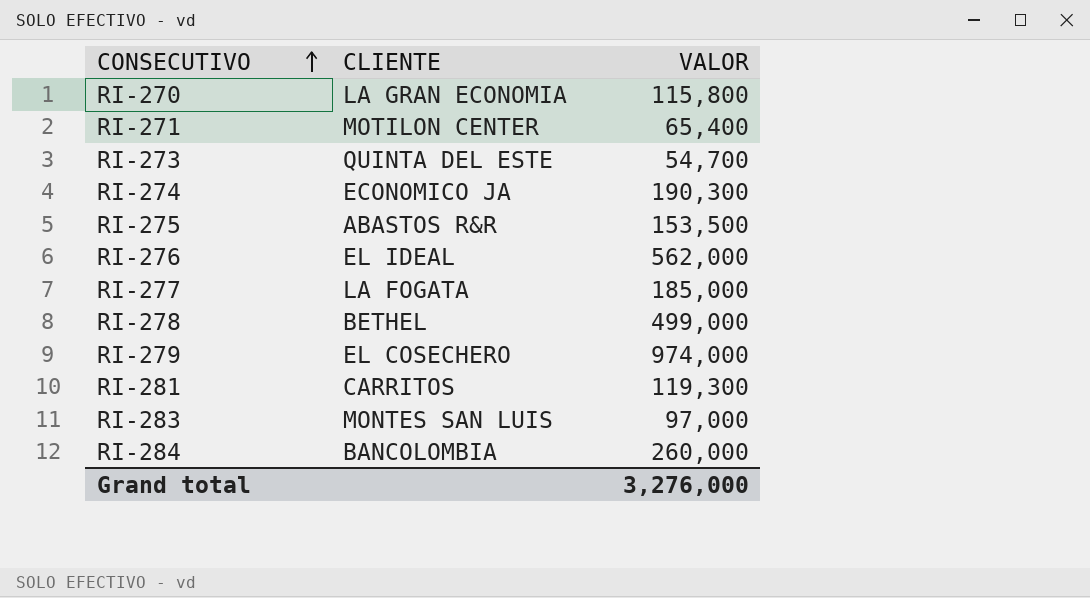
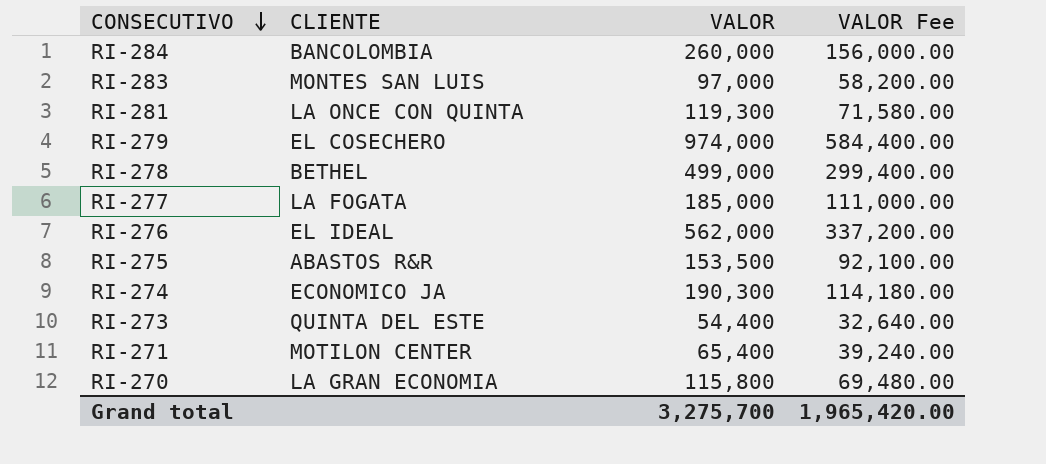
row order: CONSECUTIVO ascending -> CONSECUTIVO descending
column VALOR Fee | formula: none -> [VALOR] * 0.6
RI-281 | CLIENTE: CARRITOS -> LA ONCE CON QUINTA
RI-273 | VALOR: 54,700 -> 54,400
Grand total | VALOR: 3,276,000 -> 3,275,700

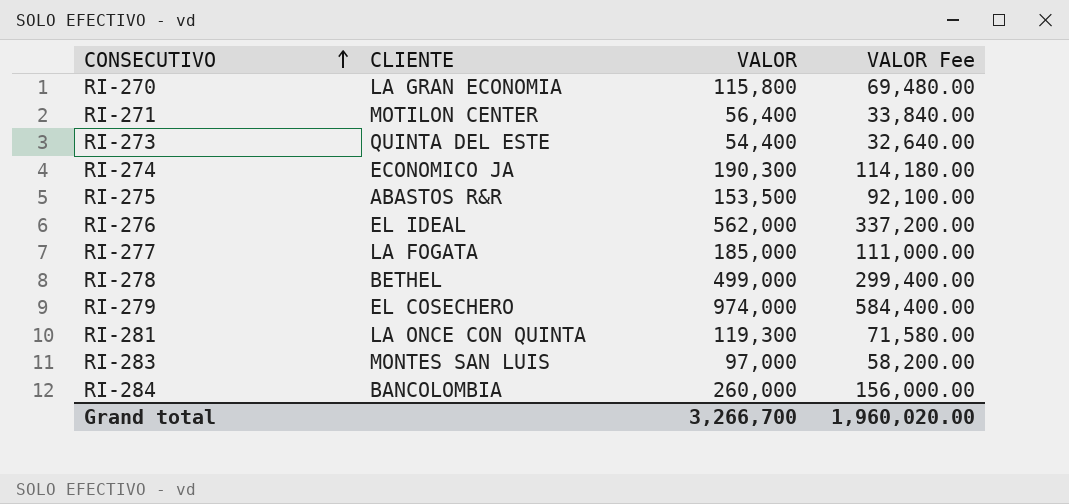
row order: CONSECUTIVO descending -> CONSECUTIVO ascending
RI-271 | VALOR: 65,400 -> 56,400
RI-271 | VALOR Fee: 39,240.00 -> 33,840.00
Grand total | VALOR: 3,275,700 -> 3,266,700
Grand total | VALOR Fee: 1,965,420.00 -> 1,960,020.00

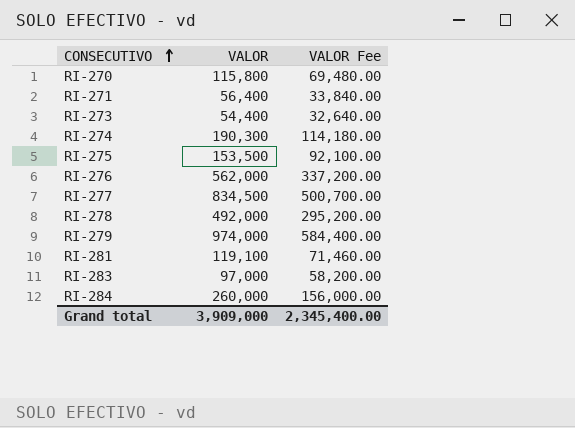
column CLIENTE | position: 2 -> none
RI-277 | VALOR: 185,000 -> 834,500
RI-277 | VALOR Fee: 111,000.00 -> 500,700.00
RI-278 | VALOR: 499,000 -> 492,000
RI-278 | VALOR Fee: 299,400.00 -> 295,200.00
RI-281 | VALOR: 119,300 -> 119,100
RI-281 | VALOR Fee: 71,580.00 -> 71,460.00
Grand total | VALOR: 3,266,700 -> 3,909,000
Grand total | VALOR Fee: 1,960,020.00 -> 2,345,400.00

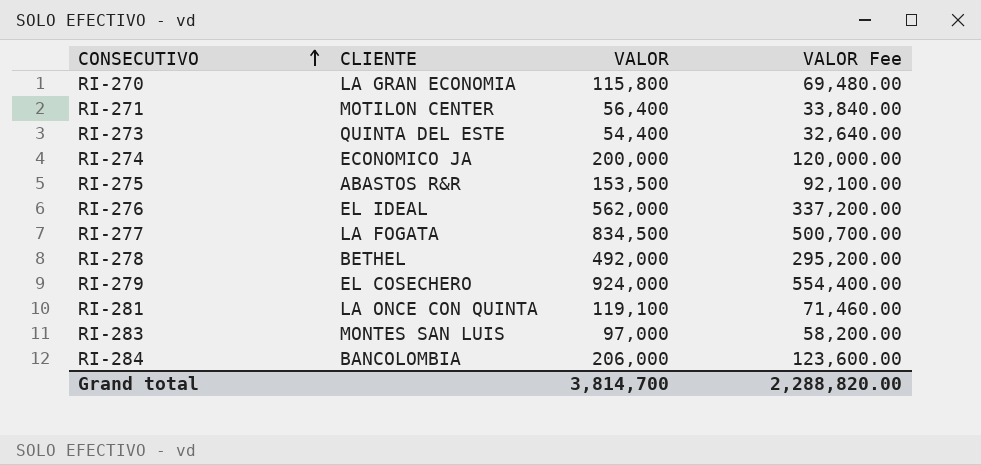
column CLIENTE | position: none -> 2
RI-274 | VALOR: 190,300 -> 200,000
RI-274 | VALOR Fee: 114,180.00 -> 120,000.00
RI-279 | VALOR: 974,000 -> 924,000
RI-279 | VALOR Fee: 584,400.00 -> 554,400.00
RI-284 | VALOR: 260,000 -> 206,000
RI-284 | VALOR Fee: 156,000.00 -> 123,600.00
Grand total | VALOR: 3,909,000 -> 3,814,700
Grand total | VALOR Fee: 2,345,400.00 -> 2,288,820.00

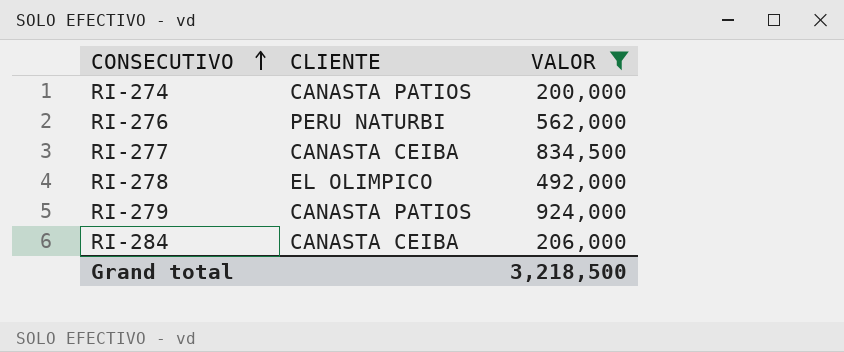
filter: none -> VALOR >= 200,000
column VALOR Fee | formula: [VALOR] * 0.6 -> none
RI-274 | CLIENTE: ECONOMICO JA -> CANASTA PATIOS
RI-276 | CLIENTE: EL IDEAL -> PERU NATURBI
RI-277 | CLIENTE: LA FOGATA -> CANASTA CEIBA
RI-278 | CLIENTE: BETHEL -> EL OLIMPICO
RI-279 | CLIENTE: EL COSECHERO -> CANASTA PATIOS
RI-284 | CLIENTE: BANCOLOMBIA -> CANASTA CEIBA
Grand total | VALOR: 3,814,700 -> 3,218,500

